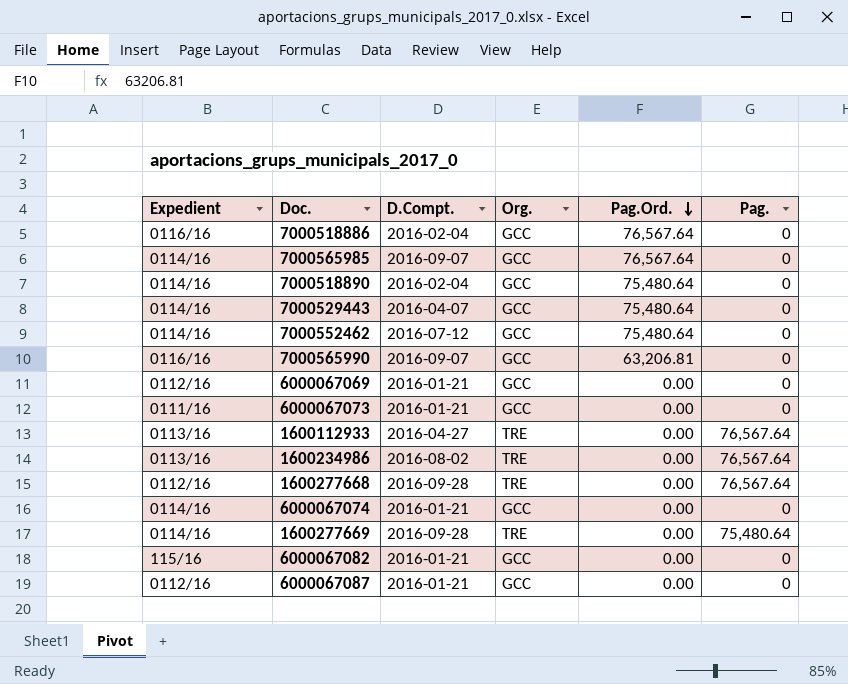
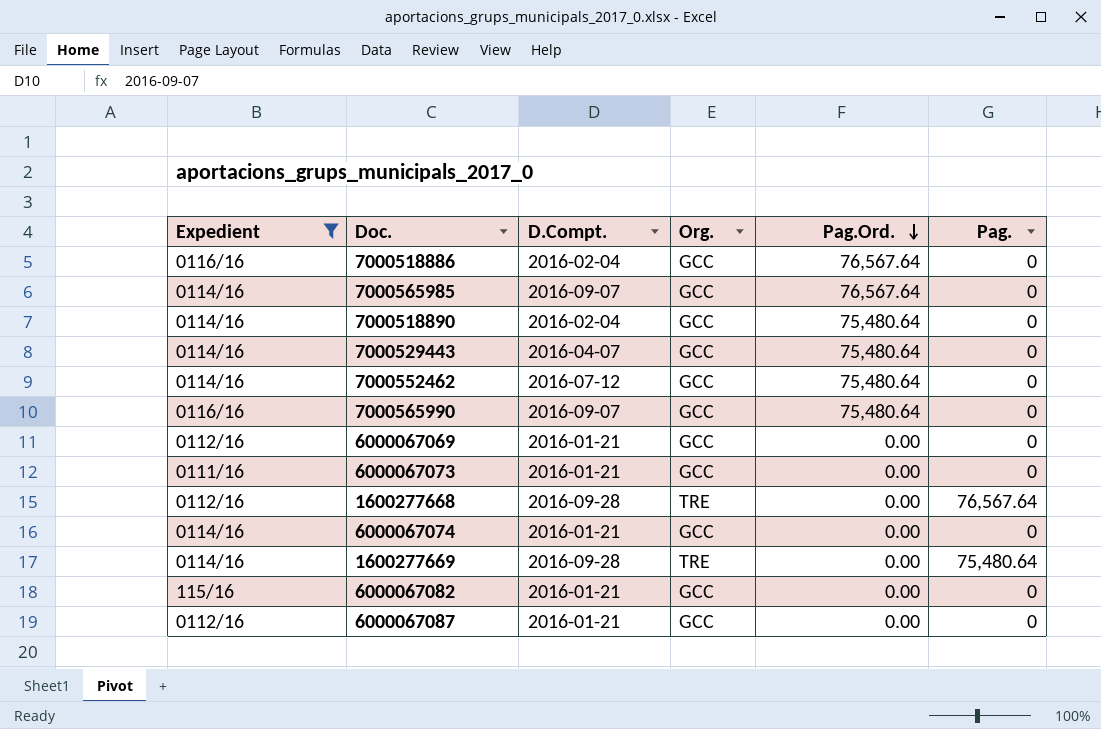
filter: none -> Expedient != 0113/16
7000565990 | Pag.Ord.: 63,206.81 -> 75,480.64

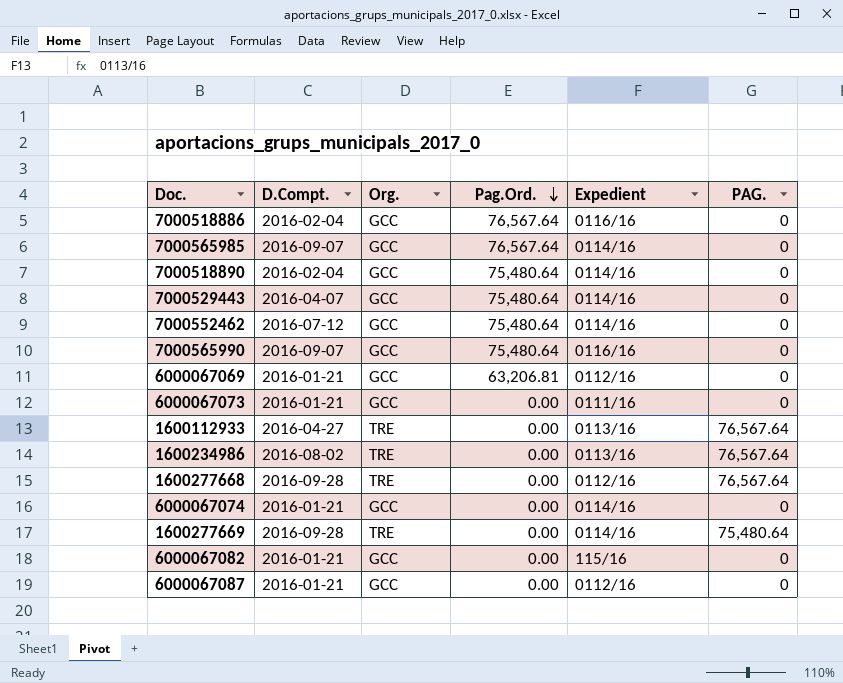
filter: Expedient != 0113/16 -> none
column Expedient | position: 1 -> 5
column name: Pag. -> PAG.
6000067069 | Pag.Ord.: 0.00 -> 63,206.81

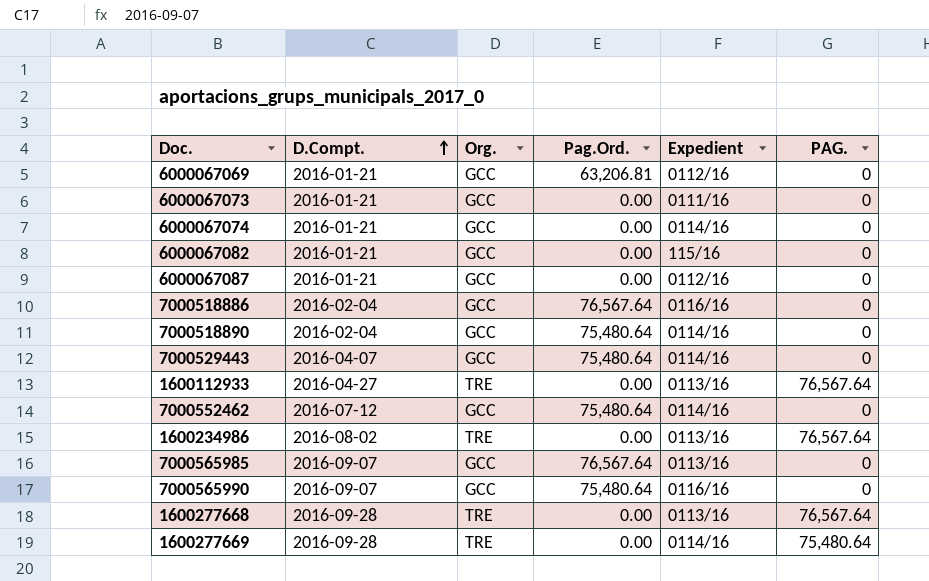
row order: Pag.Ord. descending -> D.Compt. ascending
7000565985 | Expedient: 0114/16 -> 0113/16
1600277668 | Expedient: 0112/16 -> 0113/16

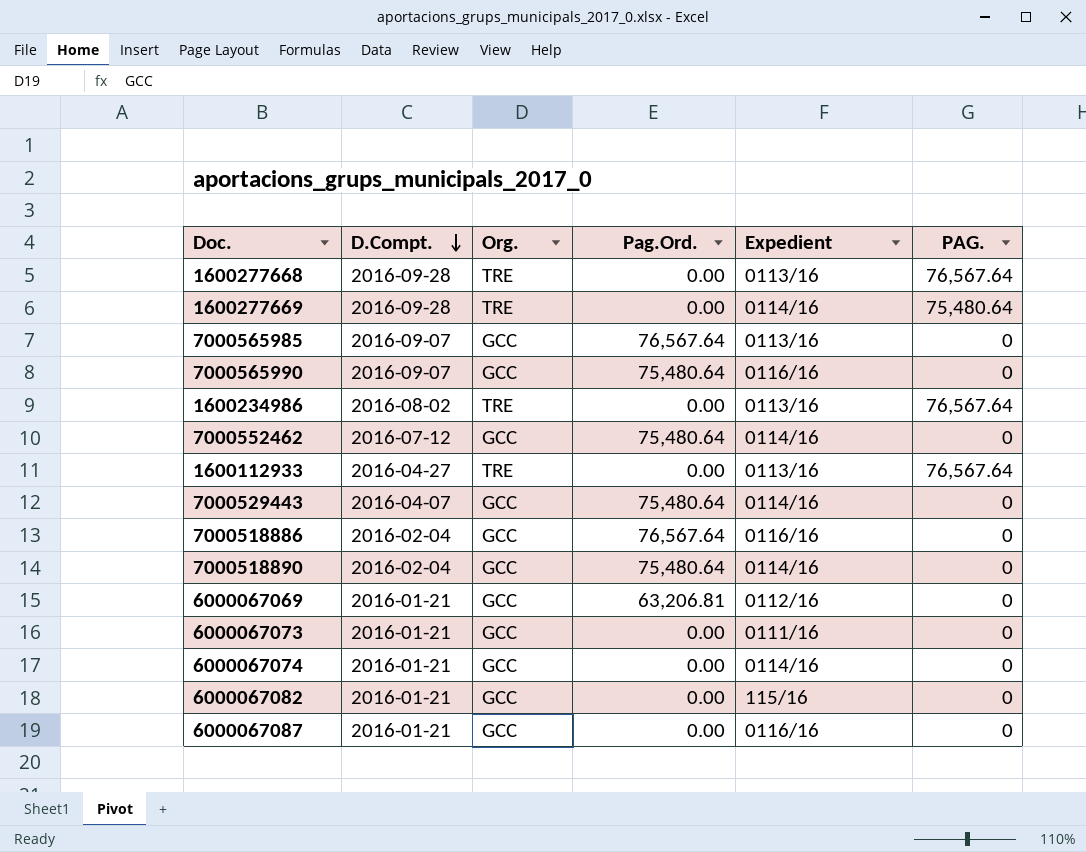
row order: D.Compt. ascending -> D.Compt. descending
6000067087 | Expedient: 0112/16 -> 0116/16

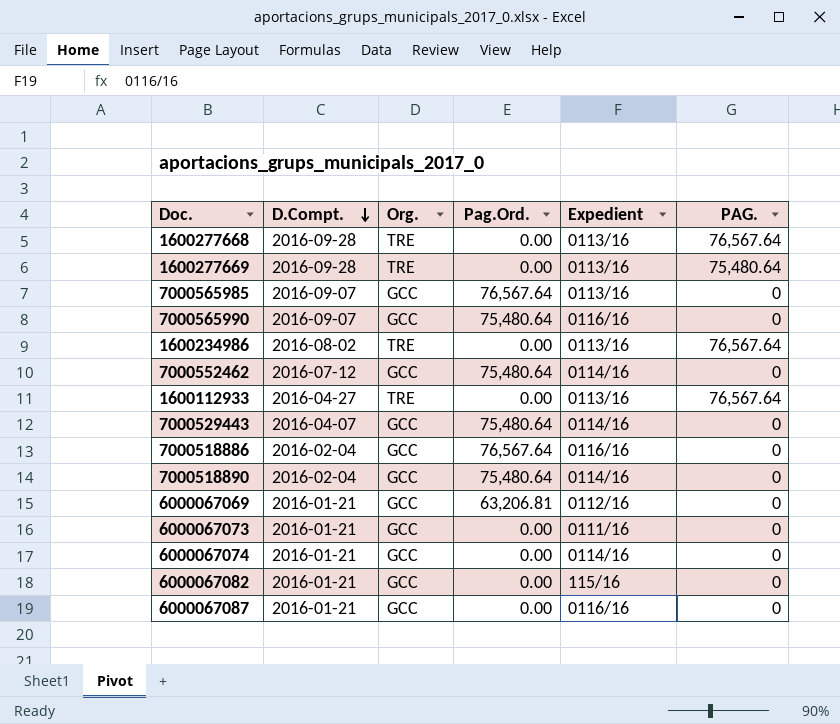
1600277669 | Expedient: 0114/16 -> 0113/16

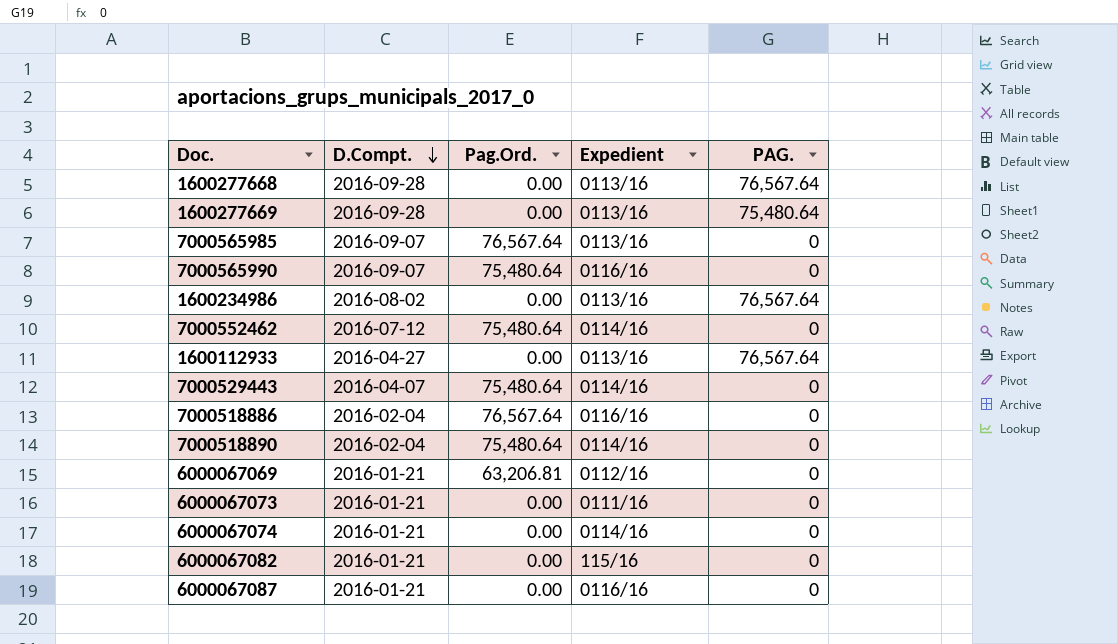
column Org. | position: 3 -> none

